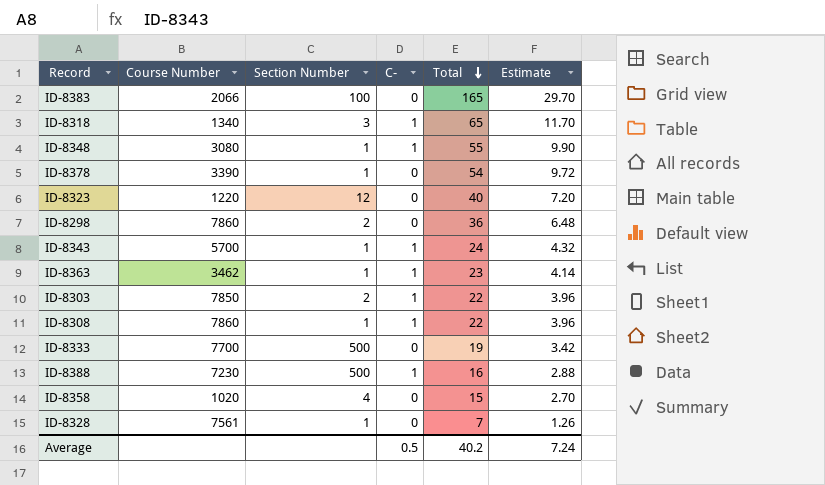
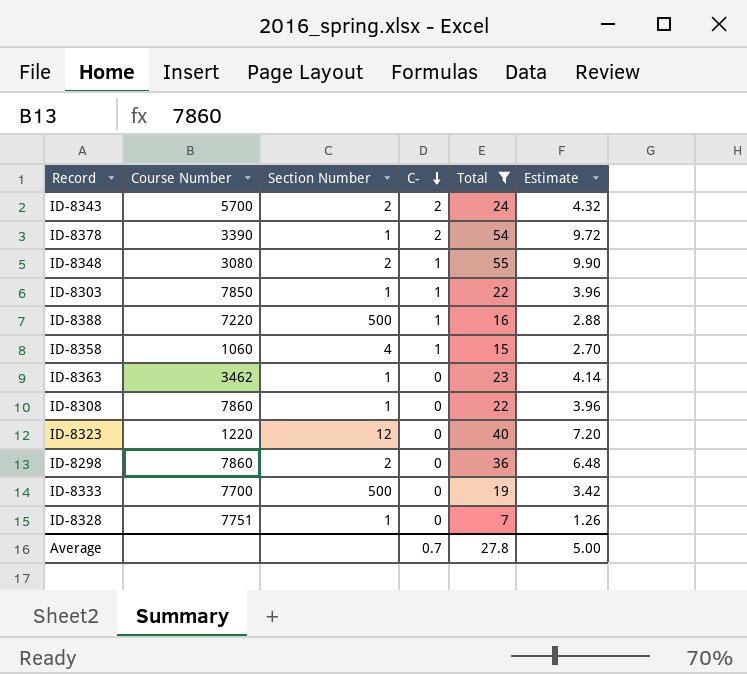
filter: none -> Total <= 55
row order: Total descending -> C- descending
ID-8343 | Section Number: 1 -> 2
ID-8343 | C-: 1 -> 2
ID-8378 | C-: 0 -> 2
ID-8348 | Section Number: 1 -> 2
ID-8303 | Section Number: 2 -> 1
ID-8388 | Course Number: 7230 -> 7220
ID-8358 | Course Number: 1020 -> 1060
ID-8358 | C-: 0 -> 1
ID-8363 | C-: 1 -> 0
ID-8308 | C-: 1 -> 0
ID-8328 | Course Number: 7561 -> 7751
Average | C-: 0.5 -> 0.7
Average | Total: 40.2 -> 27.8
Average | Estimate: 7.24 -> 5.00

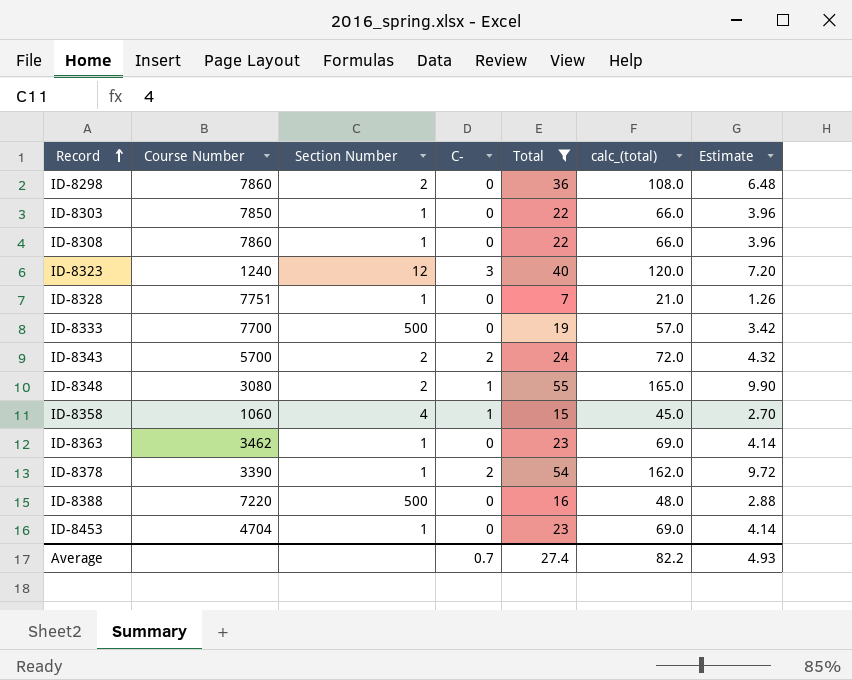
row order: C- descending -> Record ascending
column calc_(total) | formula: none -> [Total] * 3
ID-8303 | C-: 1 -> 0
ID-8323 | Course Number: 1220 -> 1240
ID-8323 | C-: 0 -> 3
ID-8388 | C-: 1 -> 0
row ID-8453: none -> 4704 | 1 | 0 | 23 | 69.0 | 4.14
Average | Total: 27.8 -> 27.4
Average | Estimate: 5.00 -> 4.93

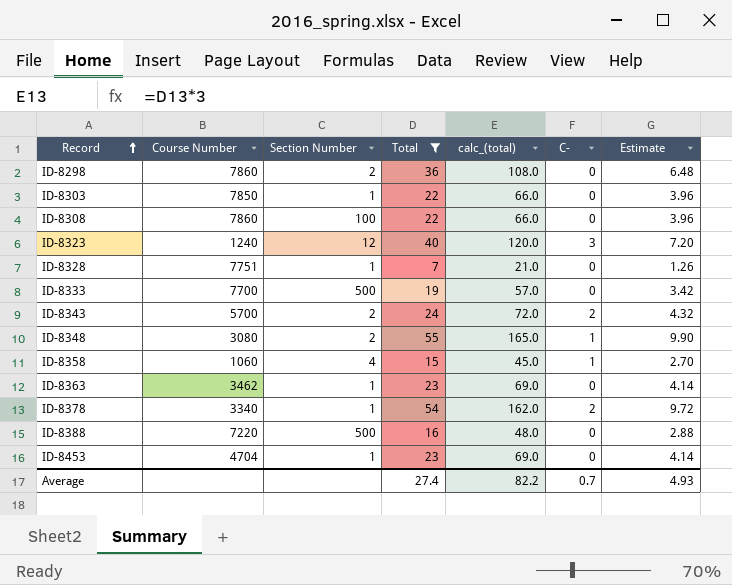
column C- | position: 4 -> 6
ID-8308 | Section Number: 1 -> 100
ID-8378 | Course Number: 3390 -> 3340

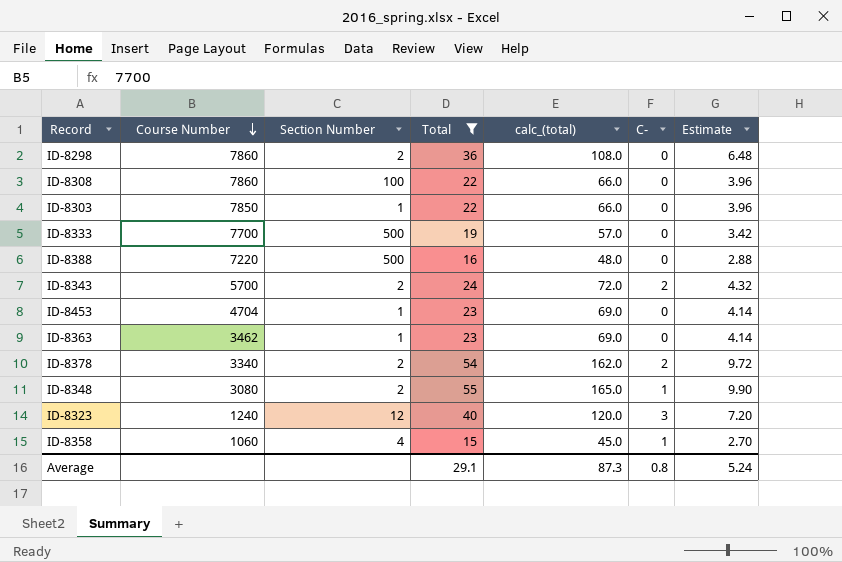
row order: Record ascending -> Course Number descending
row ID-8328: 7751 | 1 | 7 | 21.0 | 0 | 1.26 -> none
ID-8378 | Section Number: 1 -> 2
Average | Total: 27.4 -> 29.1
Average | calc_(total): 82.2 -> 87.3
Average | C-: 0.7 -> 0.8
Average | Estimate: 4.93 -> 5.24

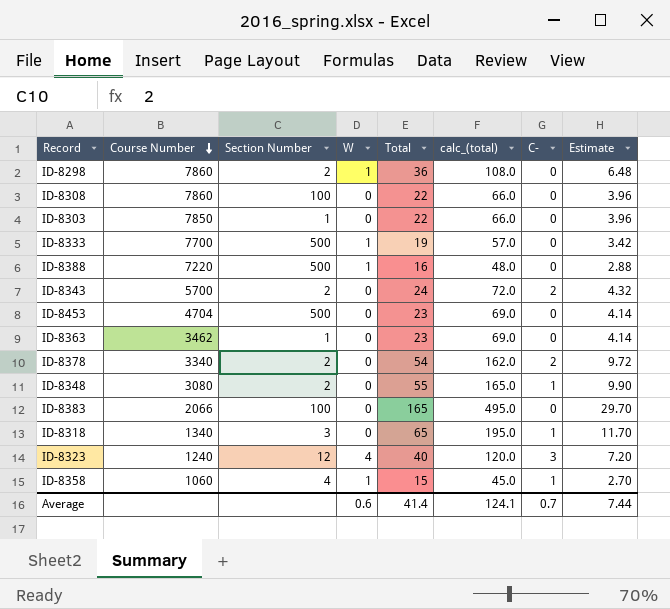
filter: Total <= 55 -> none
column W | position: none -> 4
ID-8453 | Section Number: 1 -> 500
Average | Total: 29.1 -> 41.4
Average | calc_(total): 87.3 -> 124.1
Average | C-: 0.8 -> 0.7
Average | Estimate: 5.24 -> 7.44

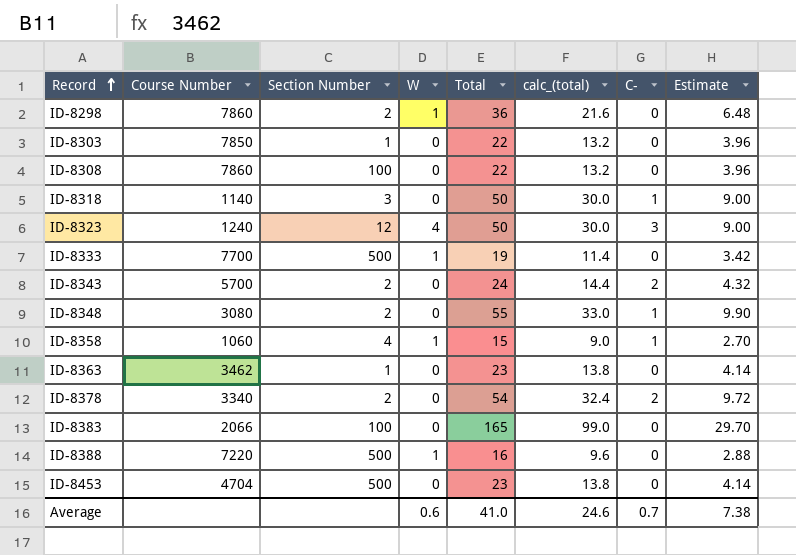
row order: Course Number descending -> Record ascending
column calc_(total) | formula: [Total] * 3 -> [Total] * 0.6
ID-8318 | Course Number: 1340 -> 1140
ID-8318 | Total: 65 -> 50
ID-8318 | Estimate: 11.70 -> 9.00
ID-8323 | Total: 40 -> 50
ID-8323 | Estimate: 7.20 -> 9.00
Average | Total: 41.4 -> 41.0
Average | calc_(total): 124.1 -> 24.6
Average | Estimate: 7.44 -> 7.38

